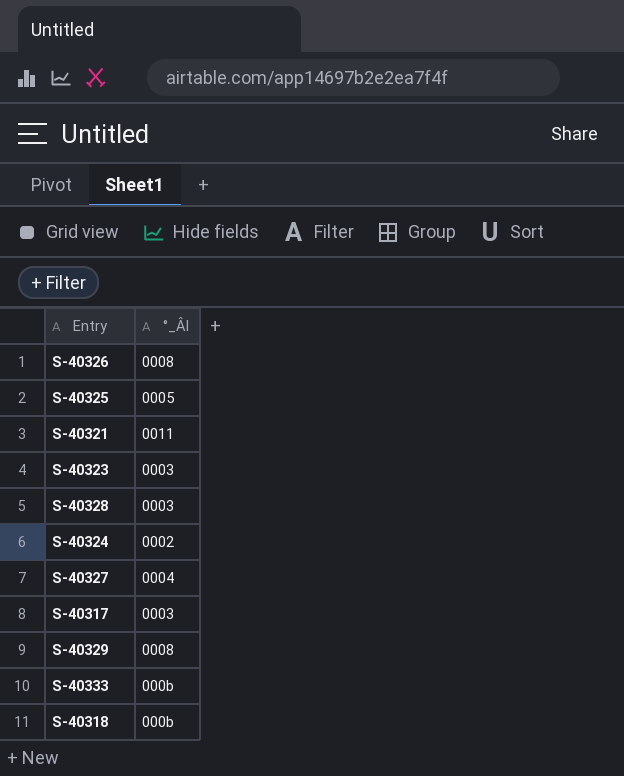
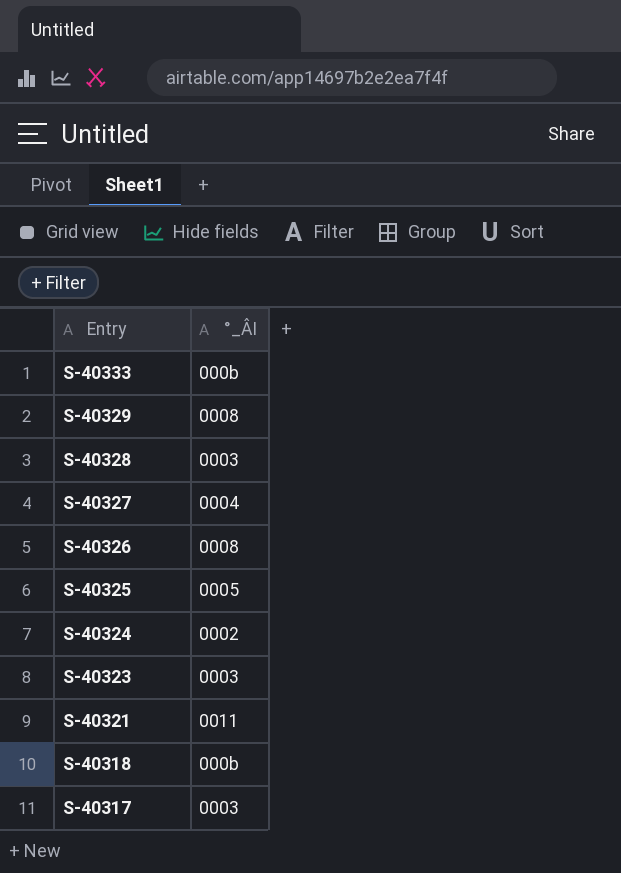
row order: none -> Entry descending

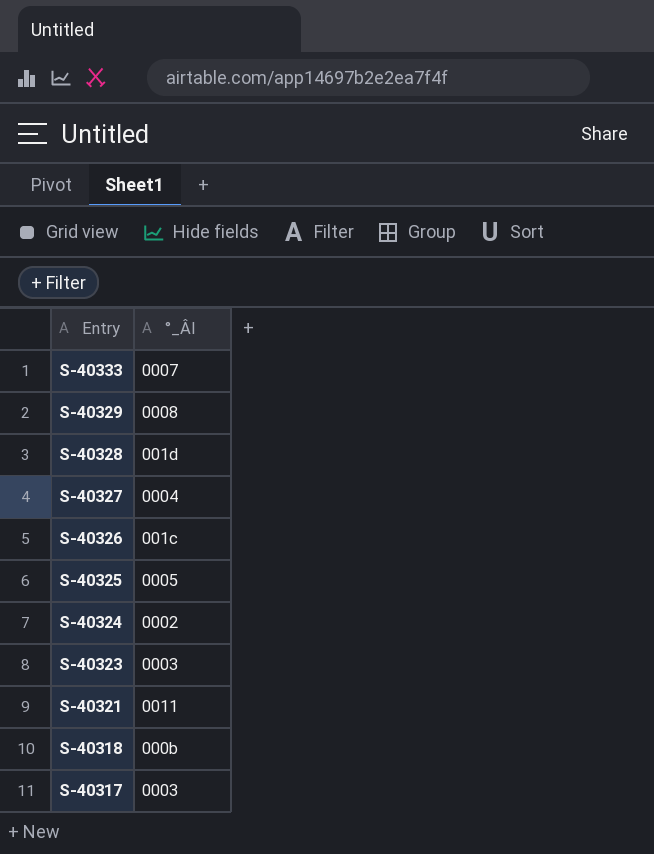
S-40333 | °_ÂI: 000b -> 0007
S-40328 | °_ÂI: 0003 -> 001d
S-40326 | °_ÂI: 0008 -> 001c

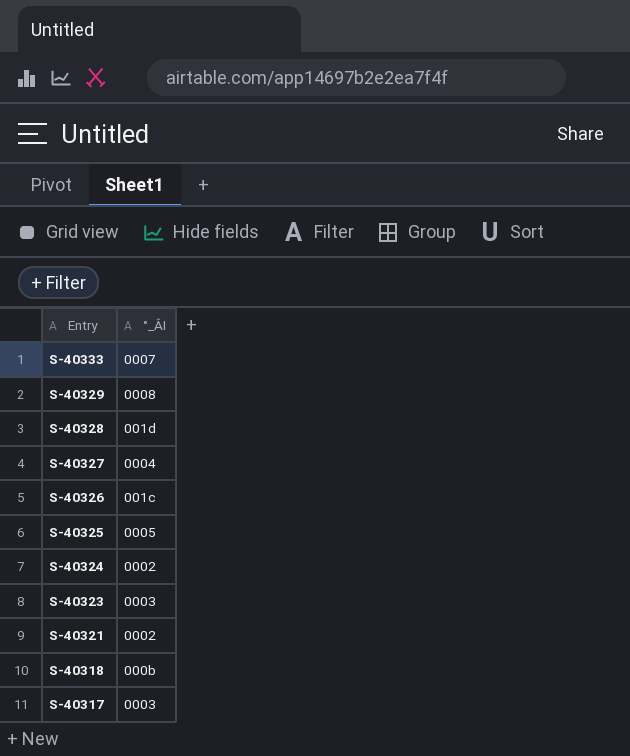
S-40321 | °_ÂI: 0011 -> 0002

